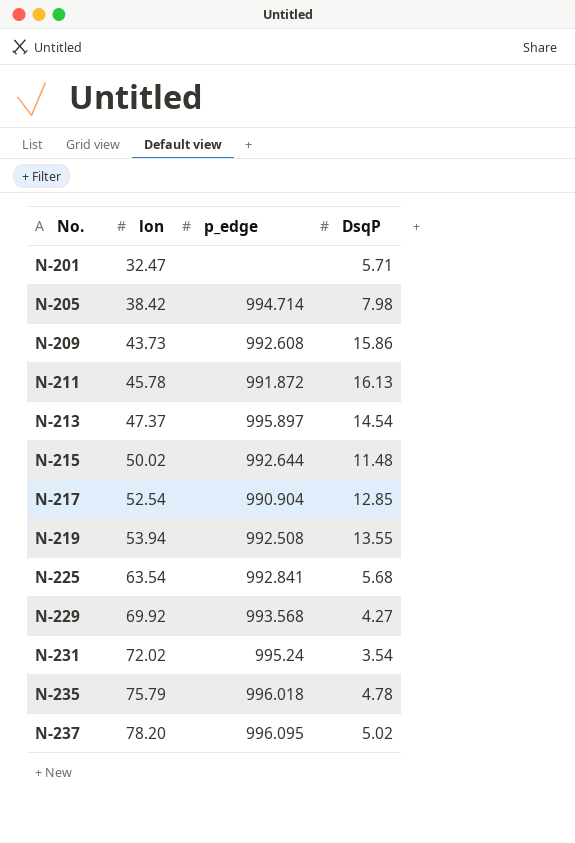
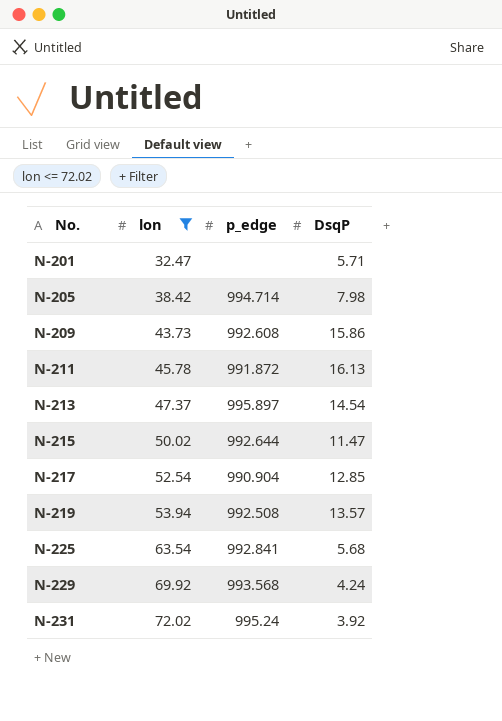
filter: none -> lon <= 72.02
N-215 | DsqP: 11.48 -> 11.47
N-219 | DsqP: 13.55 -> 13.57
N-229 | DsqP: 4.27 -> 4.24
N-231 | DsqP: 3.54 -> 3.92

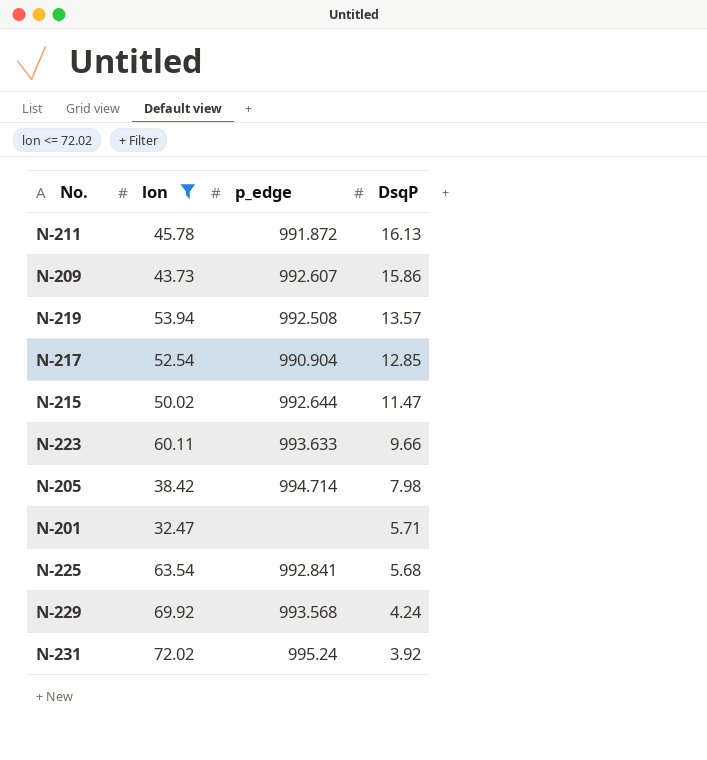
row order: No. ascending -> DsqP descending
row N-213: 47.37 | 995.897 | 14.54 -> none
N-209 | p_edge: 992.608 -> 992.607
row N-223: none -> 60.11 | 993.633 | 9.66

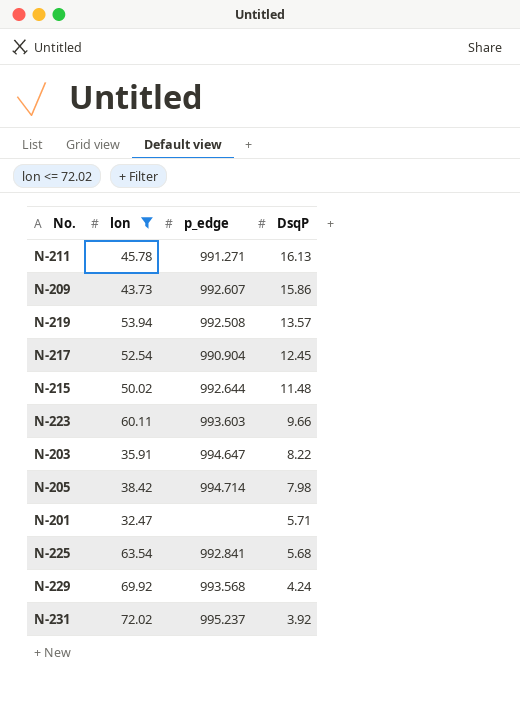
N-211 | p_edge: 991.872 -> 991.271
N-217 | DsqP: 12.85 -> 12.45
N-215 | DsqP: 11.47 -> 11.48
N-223 | p_edge: 993.633 -> 993.603
row N-203: none -> 35.91 | 994.647 | 8.22
N-231 | p_edge: 995.24 -> 995.237

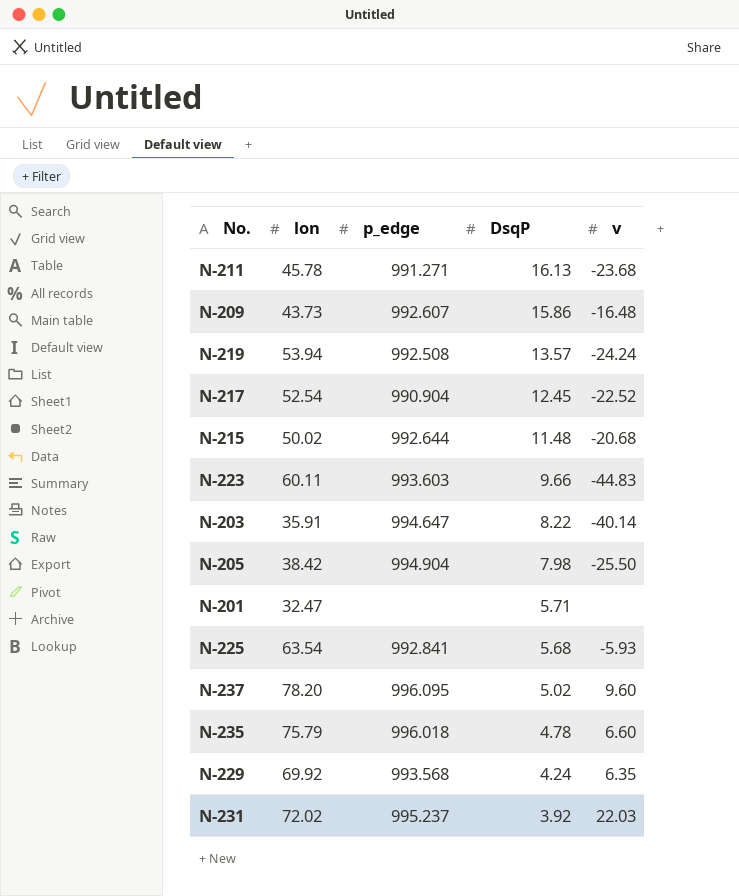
filter: lon <= 72.02 -> none
column v | position: none -> 5
N-205 | p_edge: 994.714 -> 994.904

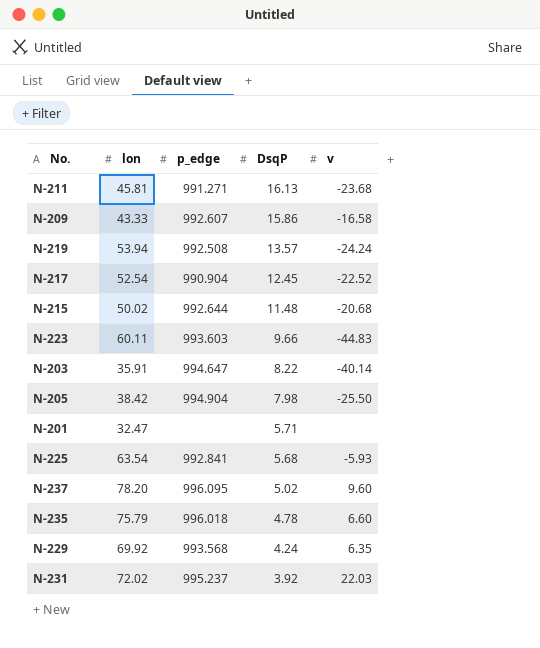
N-211 | lon: 45.78 -> 45.81
N-209 | lon: 43.73 -> 43.33
N-209 | v: -16.48 -> -16.58

